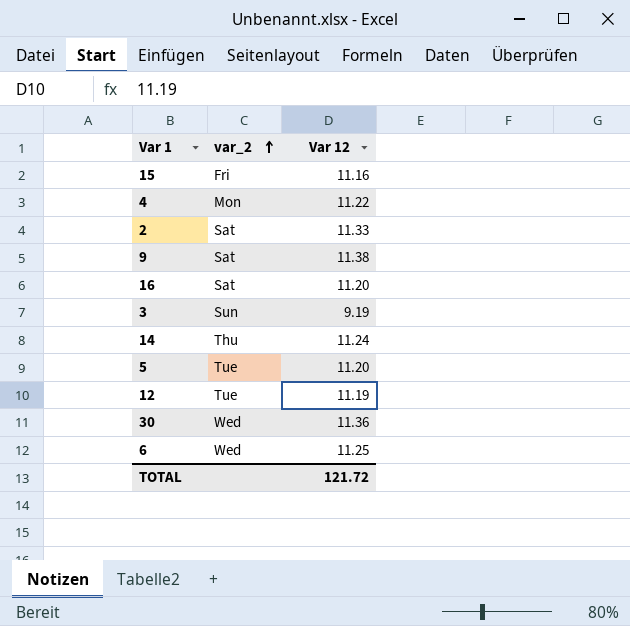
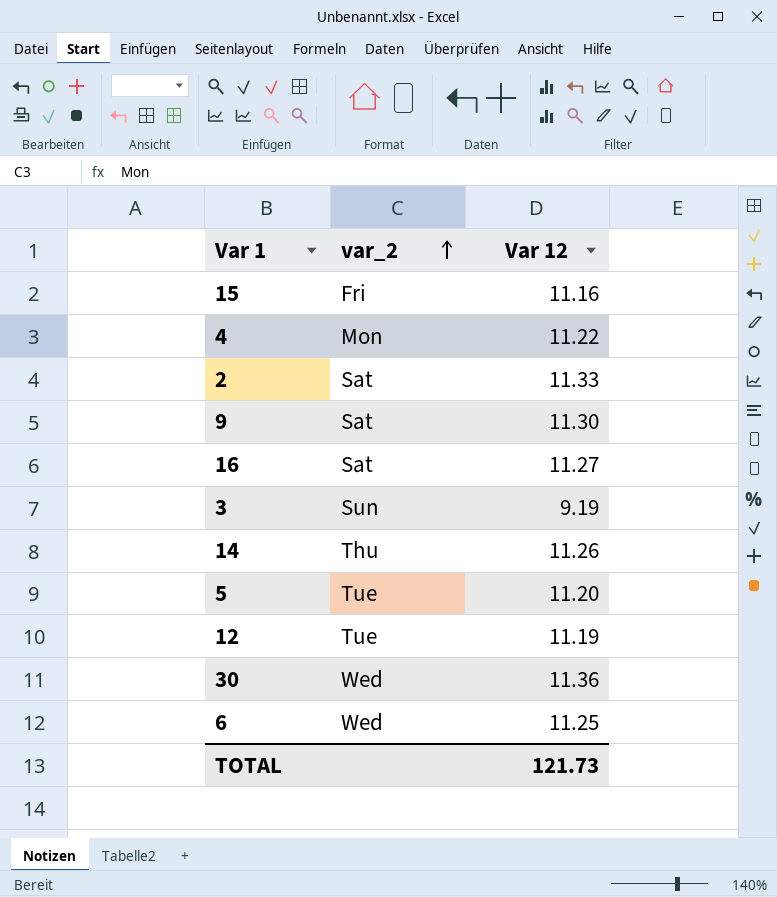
9 | Var 12: 11.38 -> 11.30
16 | Var 12: 11.20 -> 11.27
14 | Var 12: 11.24 -> 11.26
TOTAL | Var 12: 121.72 -> 121.73

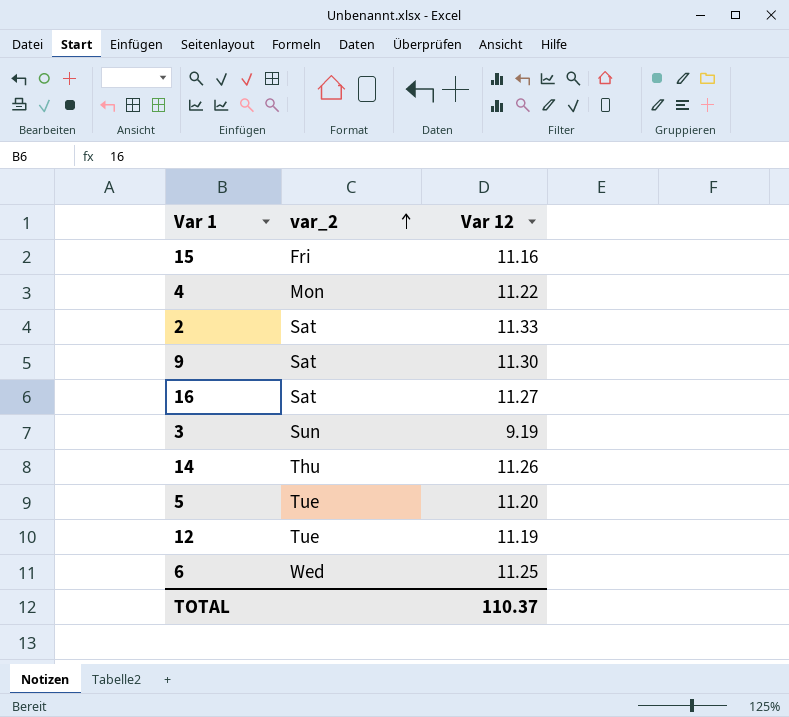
row 30: Wed | 11.36 -> none
TOTAL | Var 12: 121.73 -> 110.37

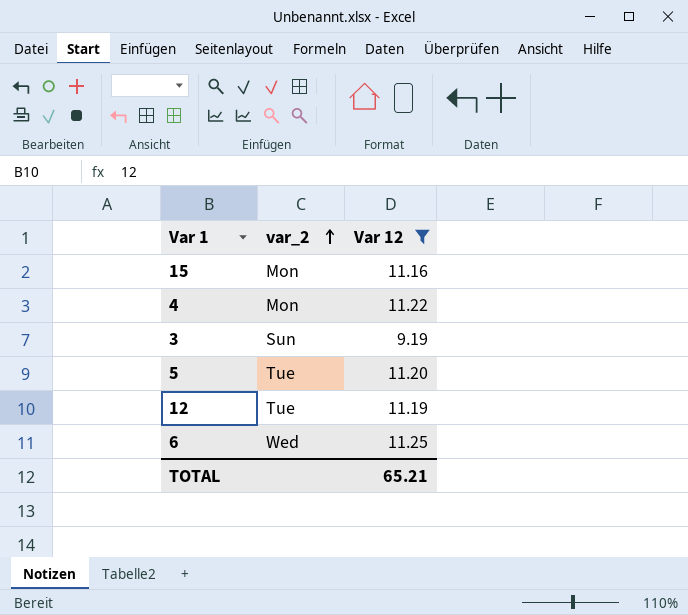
filter: none -> Var 12 <= 11.25
15 | var_2: Fri -> Mon
TOTAL | Var 12: 110.37 -> 65.21

